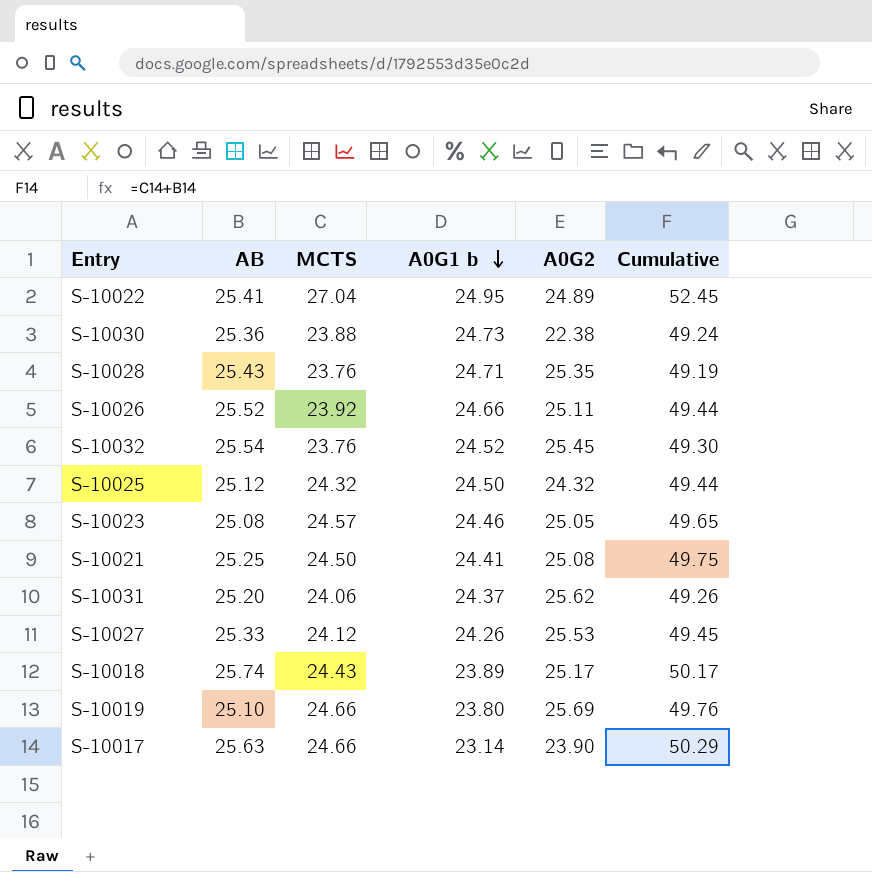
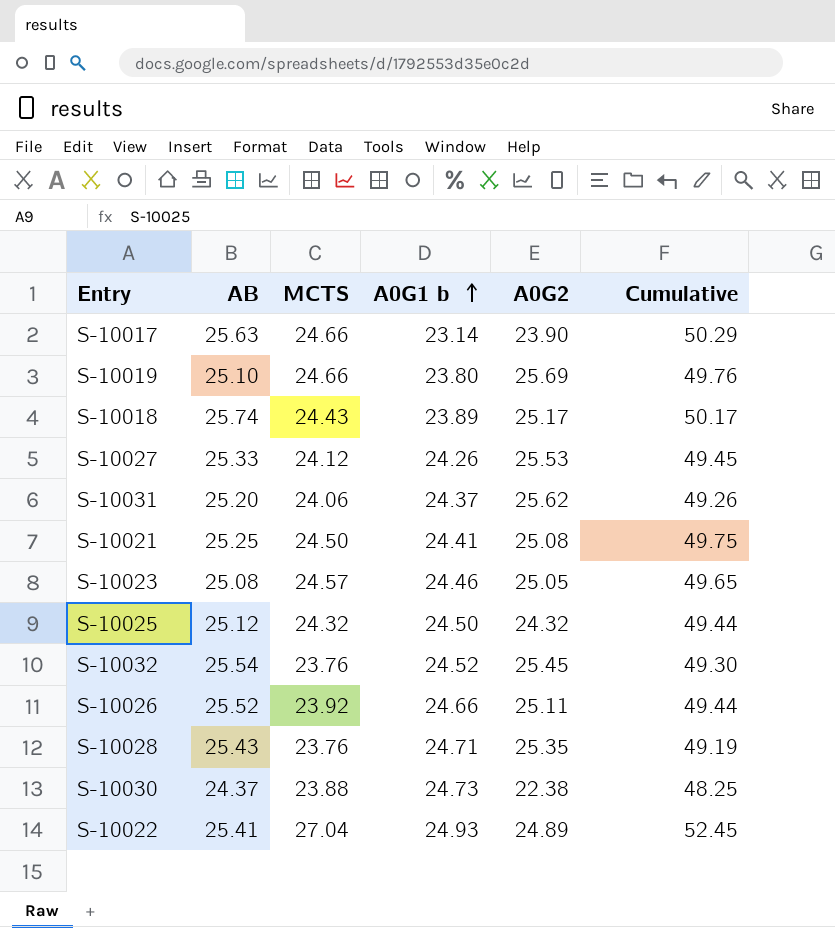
row order: A0G1 b descending -> A0G1 b ascending
S-10030 | AB: 25.36 -> 24.37
S-10030 | Cumulative: 49.24 -> 48.25
S-10022 | A0G1 b: 24.95 -> 24.93

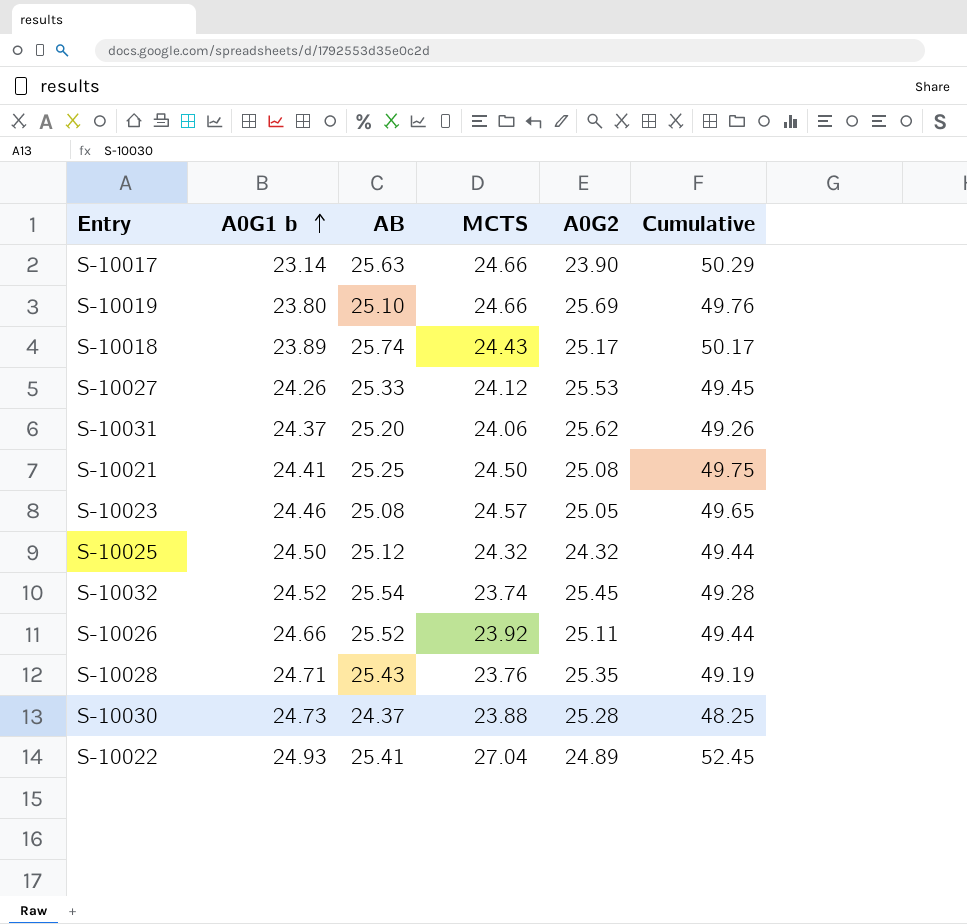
column A0G1 b | position: 4 -> 2
S-10032 | MCTS: 23.76 -> 23.74
S-10032 | Cumulative: 49.30 -> 49.28
S-10030 | A0G2: 22.38 -> 25.28

